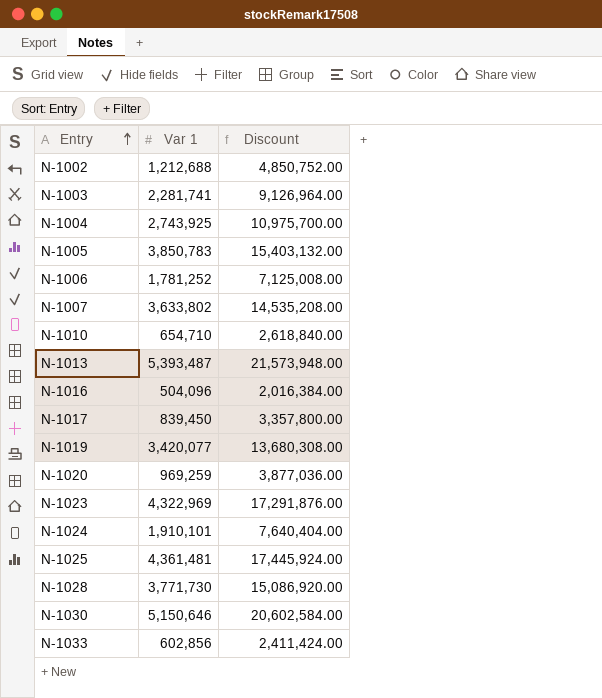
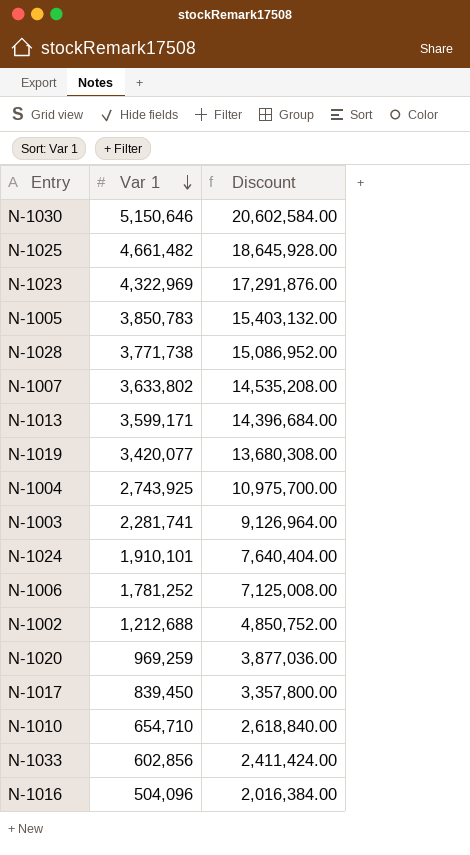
row order: Entry ascending -> Var 1 descending
N-1025 | Var 1: 4,361,481 -> 4,661,482
N-1025 | Discount: 17,445,924.00 -> 18,645,928.00
N-1028 | Var 1: 3,771,730 -> 3,771,738
N-1028 | Discount: 15,086,920.00 -> 15,086,952.00
N-1013 | Var 1: 5,393,487 -> 3,599,171
N-1013 | Discount: 21,573,948.00 -> 14,396,684.00

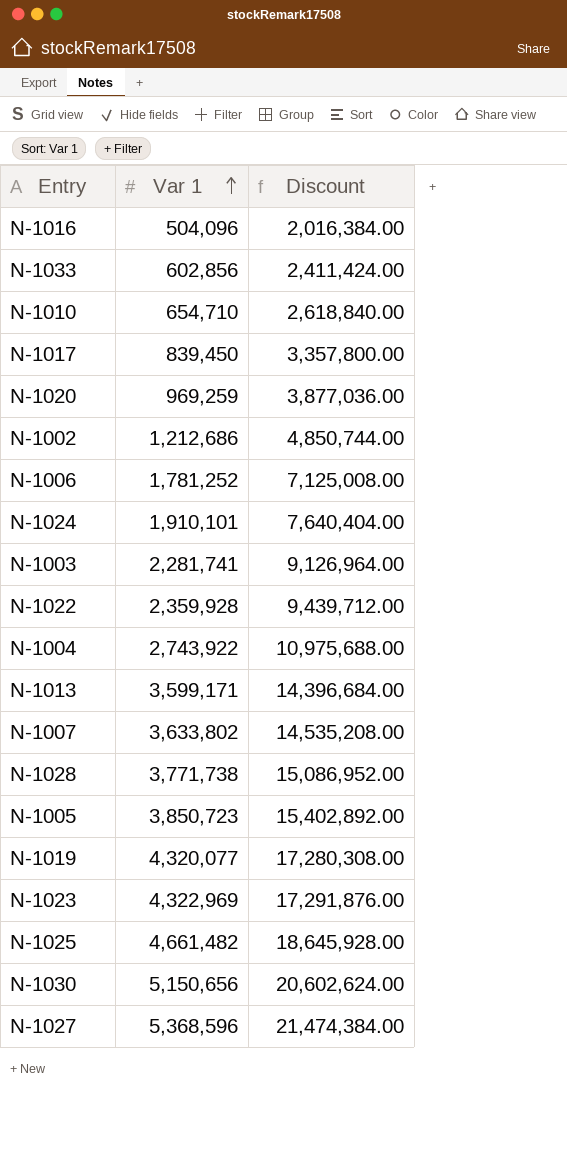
row order: Var 1 descending -> Var 1 ascending
N-1002 | Var 1: 1,212,688 -> 1,212,686
N-1002 | Discount: 4,850,752.00 -> 4,850,744.00
row N-1022: none -> 2,359,928 | 9,439,712.00
N-1004 | Var 1: 2,743,925 -> 2,743,922
N-1004 | Discount: 10,975,700.00 -> 10,975,688.00
N-1005 | Var 1: 3,850,783 -> 3,850,723
N-1005 | Discount: 15,403,132.00 -> 15,402,892.00
N-1019 | Var 1: 3,420,077 -> 4,320,077
N-1019 | Discount: 13,680,308.00 -> 17,280,308.00
N-1030 | Var 1: 5,150,646 -> 5,150,656
N-1030 | Discount: 20,602,584.00 -> 20,602,624.00
row N-1027: none -> 5,368,596 | 21,474,384.00

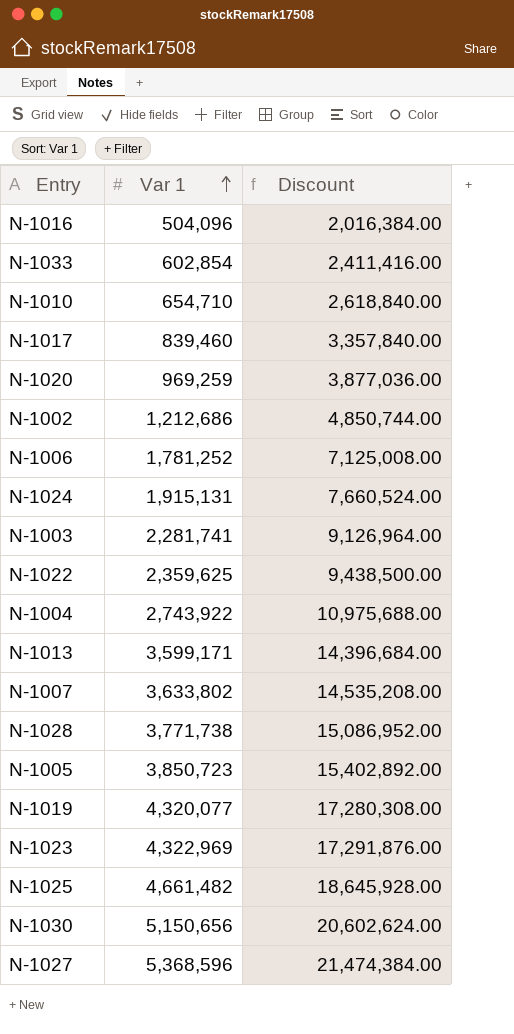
N-1033 | Var 1: 602,856 -> 602,854
N-1033 | Discount: 2,411,424.00 -> 2,411,416.00
N-1017 | Var 1: 839,450 -> 839,460
N-1017 | Discount: 3,357,800.00 -> 3,357,840.00
N-1024 | Var 1: 1,910,101 -> 1,915,131
N-1024 | Discount: 7,640,404.00 -> 7,660,524.00
N-1022 | Var 1: 2,359,928 -> 2,359,625
N-1022 | Discount: 9,439,712.00 -> 9,438,500.00

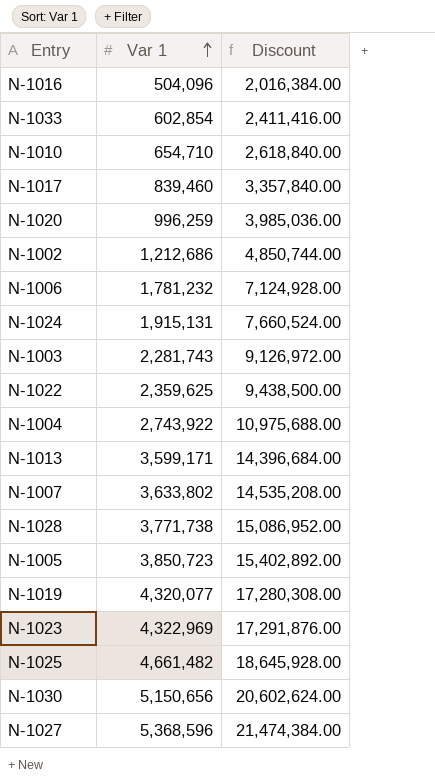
N-1020 | Var 1: 969,259 -> 996,259
N-1020 | Discount: 3,877,036.00 -> 3,985,036.00
N-1006 | Var 1: 1,781,252 -> 1,781,232
N-1006 | Discount: 7,125,008.00 -> 7,124,928.00
N-1003 | Var 1: 2,281,741 -> 2,281,743
N-1003 | Discount: 9,126,964.00 -> 9,126,972.00

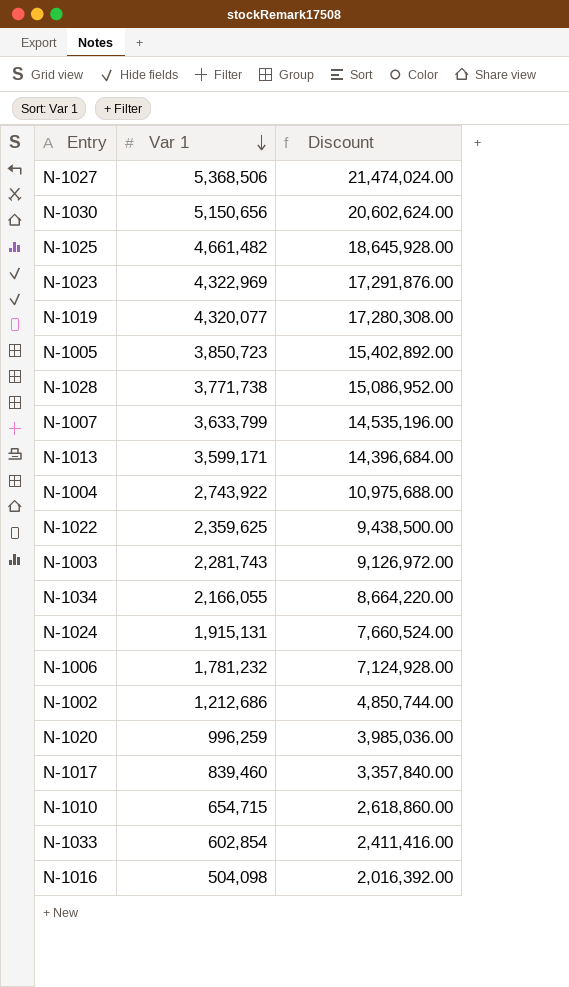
row order: Var 1 ascending -> Var 1 descending
N-1027 | Var 1: 5,368,596 -> 5,368,506
N-1027 | Discount: 21,474,384.00 -> 21,474,024.00
N-1007 | Var 1: 3,633,802 -> 3,633,799
N-1007 | Discount: 14,535,208.00 -> 14,535,196.00
row N-1034: none -> 2,166,055 | 8,664,220.00
N-1010 | Var 1: 654,710 -> 654,715
N-1010 | Discount: 2,618,840.00 -> 2,618,860.00
N-1016 | Var 1: 504,096 -> 504,098
N-1016 | Discount: 2,016,384.00 -> 2,016,392.00

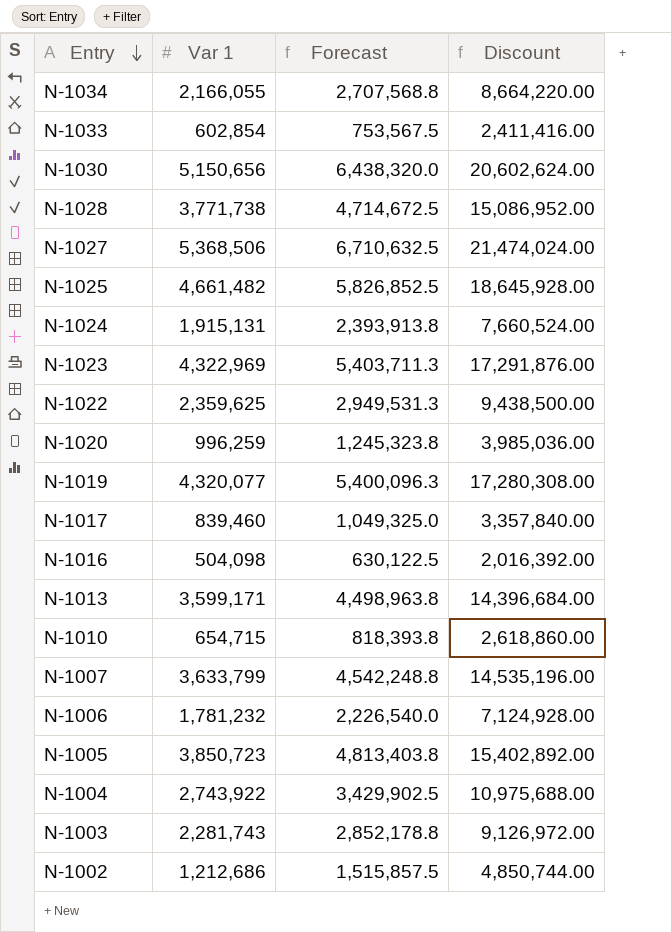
row order: Var 1 descending -> Entry descending
column Forecast | formula: none -> [Var 1] * 1.25

